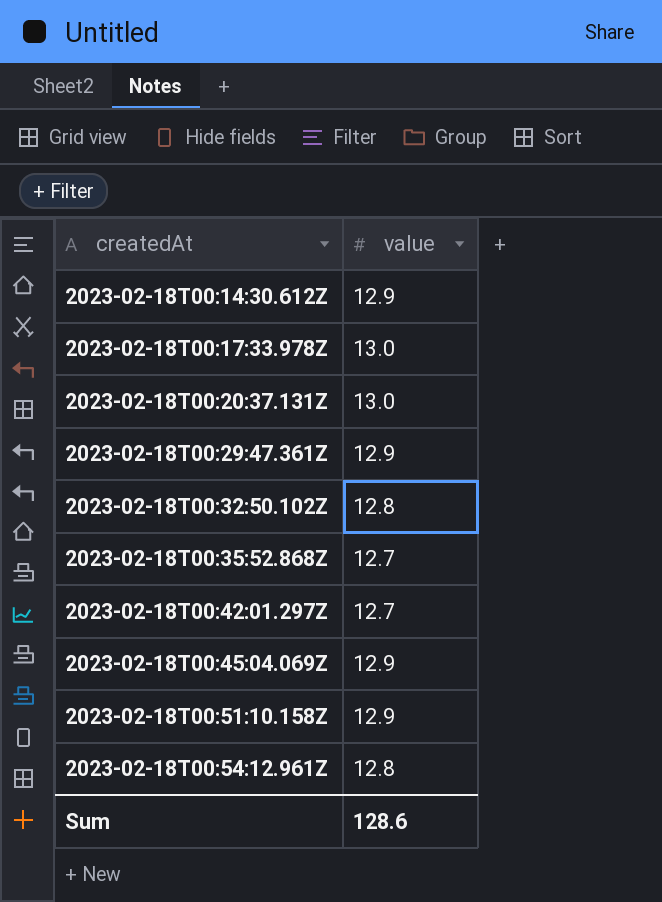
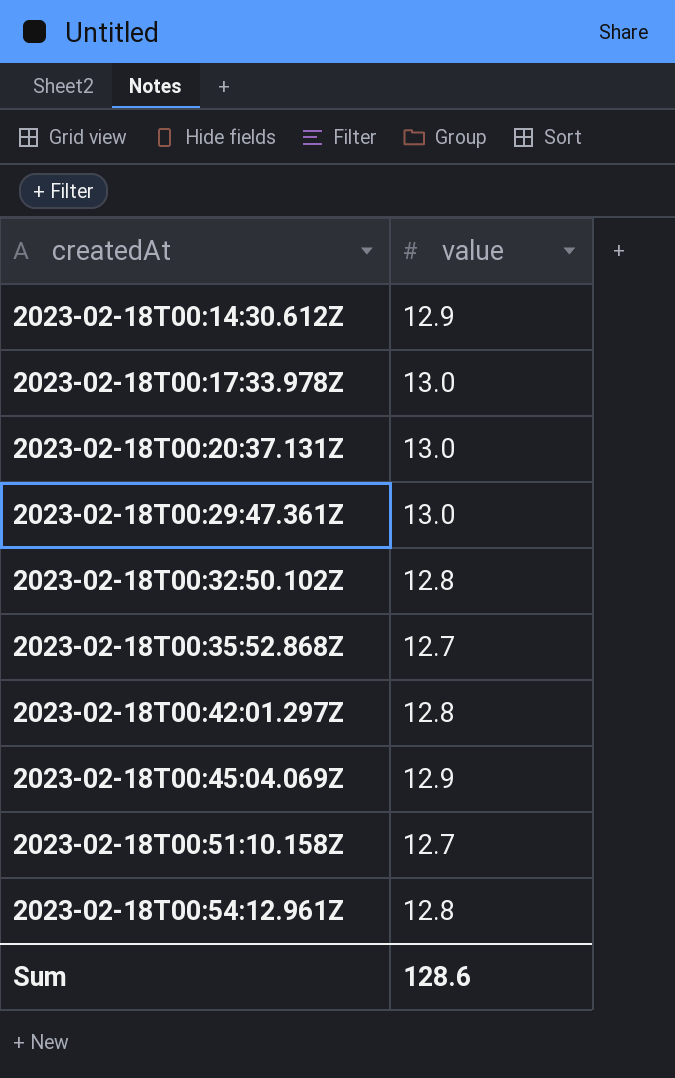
2023-02-18T00:29:47.361Z | value: 12.9 -> 13.0
2023-02-18T00:42:01.297Z | value: 12.7 -> 12.8
2023-02-18T00:51:10.158Z | value: 12.9 -> 12.7

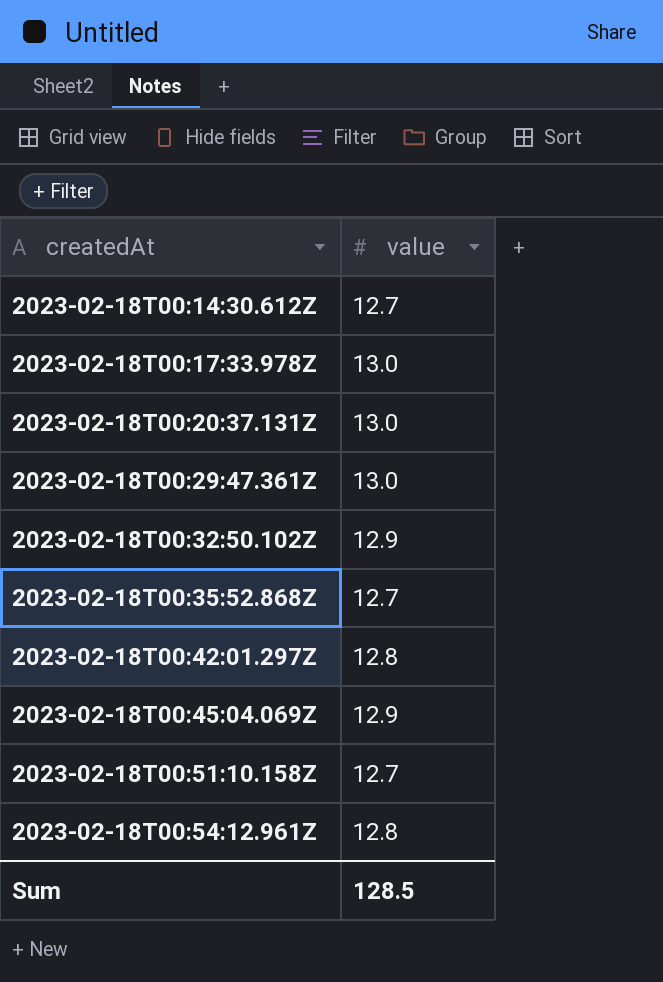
2023-02-18T00:14:30.612Z | value: 12.9 -> 12.7
2023-02-18T00:32:50.102Z | value: 12.8 -> 12.9
Sum | value: 128.6 -> 128.5

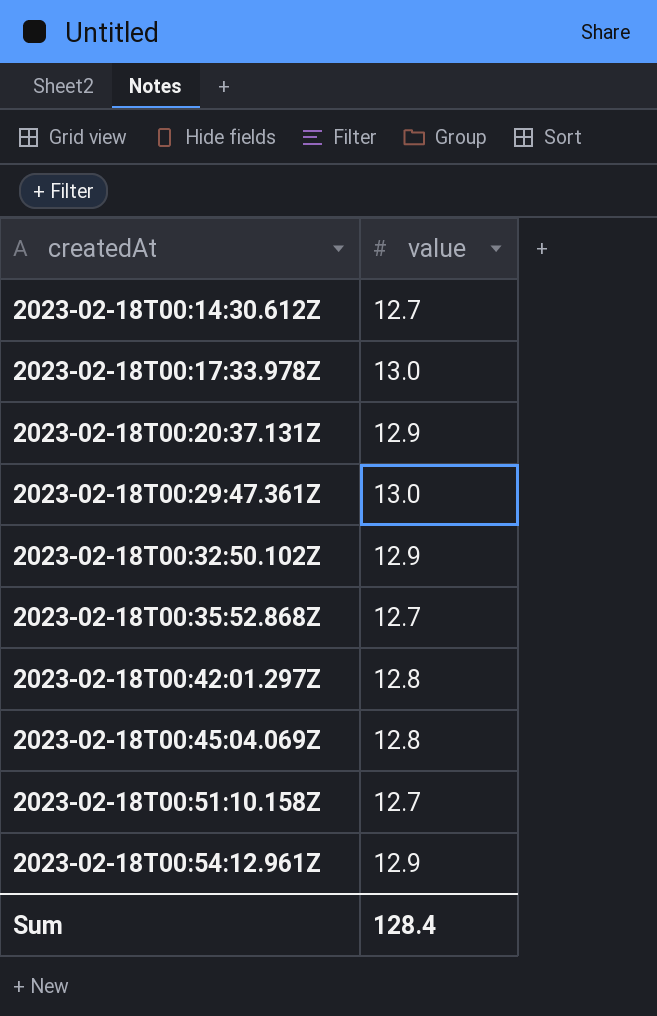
2023-02-18T00:20:37.131Z | value: 13.0 -> 12.9
2023-02-18T00:45:04.069Z | value: 12.9 -> 12.8
2023-02-18T00:54:12.961Z | value: 12.8 -> 12.9
Sum | value: 128.5 -> 128.4

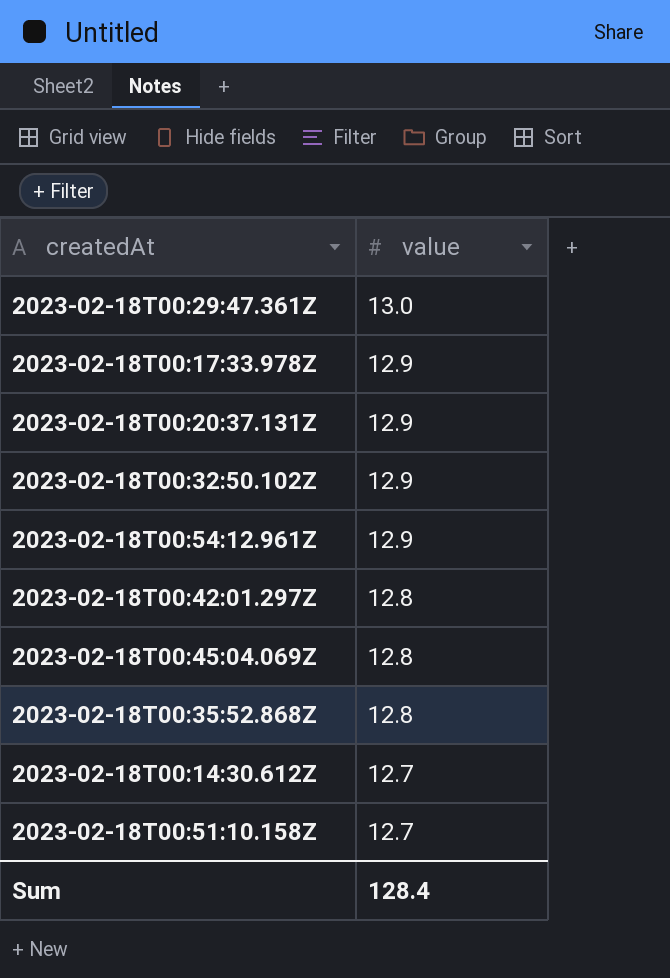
row order: createdAt ascending -> value descending
2023-02-18T00:17:33.978Z | value: 13.0 -> 12.9
2023-02-18T00:35:52.868Z | value: 12.7 -> 12.8

